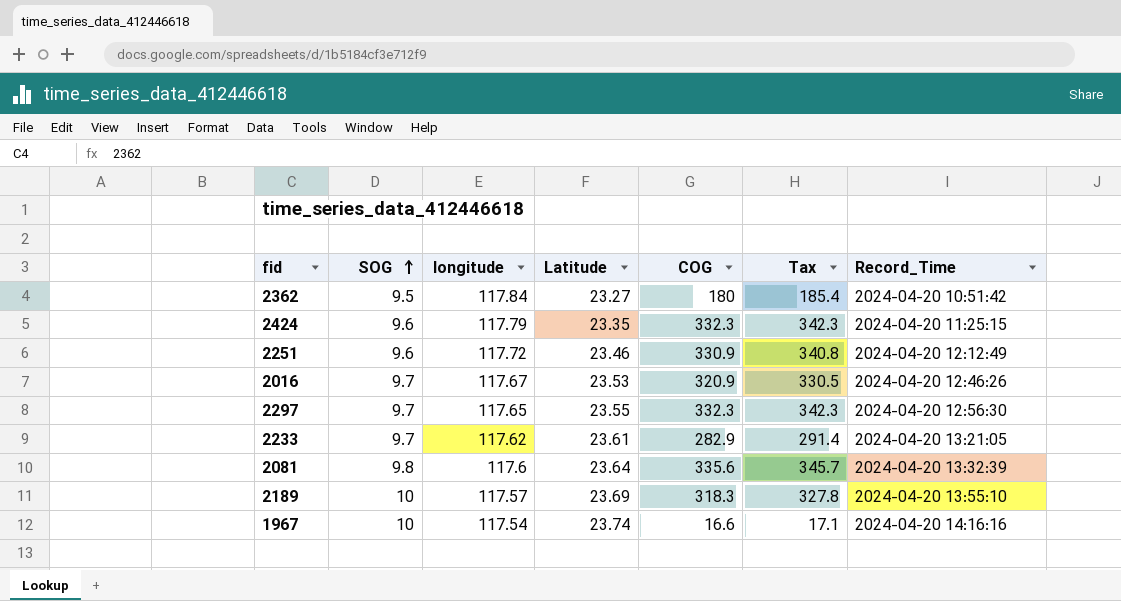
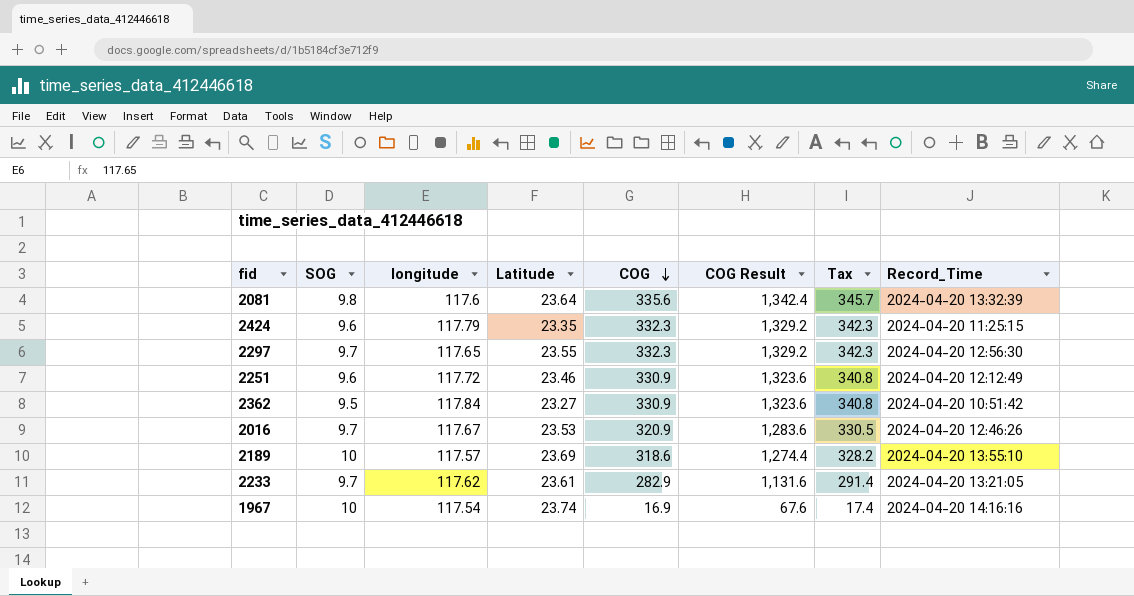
row order: SOG ascending -> COG descending
column COG Result | formula: none -> [COG] * 4
2362 | COG: 180 -> 330.9
2362 | Tax: 185.4 -> 340.8
2189 | COG: 318.3 -> 318.6
2189 | Tax: 327.8 -> 328.2
1967 | COG: 16.6 -> 16.9
1967 | Tax: 17.1 -> 17.4

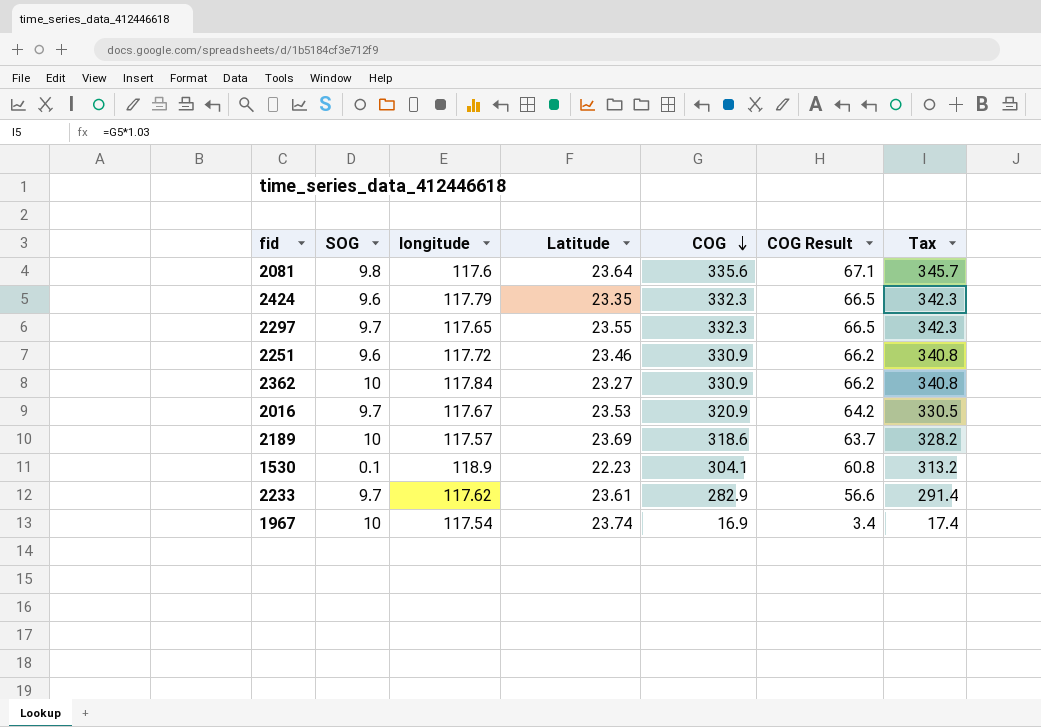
column Record_Time | position: 8 -> none
column COG Result | formula: [COG] * 4 -> [COG] * 0.2
2362 | SOG: 9.5 -> 10
row 1530: none -> 0.1 | 118.9 | 22.23 | 304.1 | 60.8 | 313.2

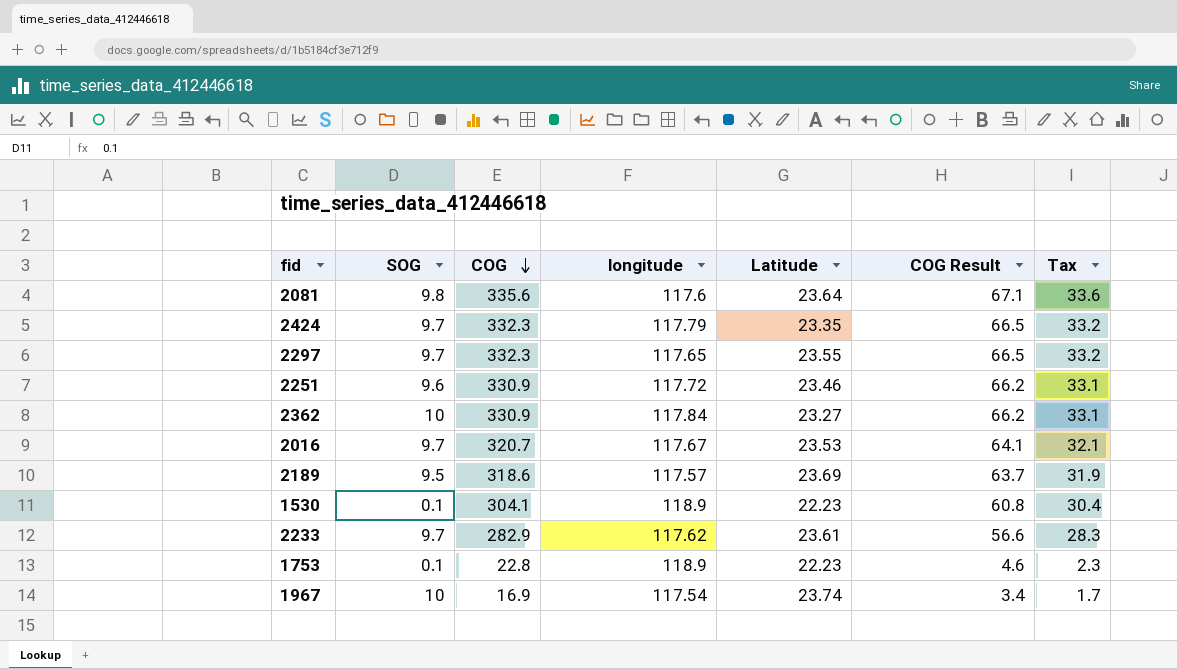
column COG | position: 5 -> 3
column Tax | formula: [COG] * 1.03 -> [COG] * 0.1
2424 | SOG: 9.6 -> 9.7
2016 | COG: 320.9 -> 320.7
2016 | COG Result: 64.2 -> 64.1
2189 | SOG: 10 -> 9.5
row 1753: none -> 0.1 | 22.8 | 118.9 | 22.23 | 4.6 | 2.3

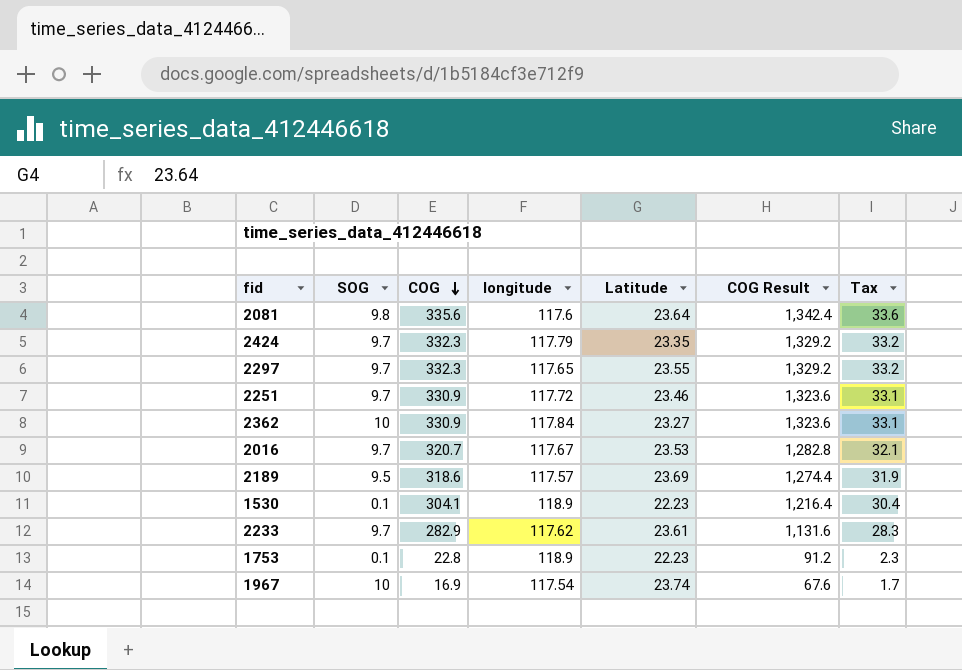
column COG Result | formula: [COG] * 0.2 -> [COG] * 4
2251 | SOG: 9.6 -> 9.7

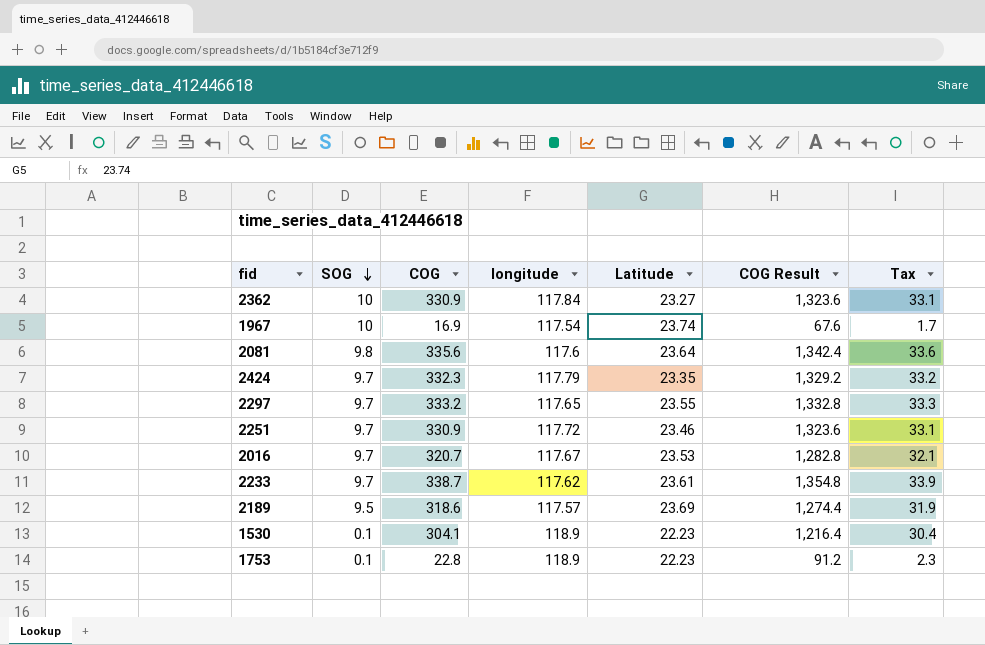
row order: COG descending -> SOG descending
2297 | COG: 332.3 -> 333.2
2297 | COG Result: 1,329.2 -> 1,332.8
2297 | Tax: 33.2 -> 33.3
2233 | COG: 282.9 -> 338.7
2233 | COG Result: 1,131.6 -> 1,354.8
2233 | Tax: 28.3 -> 33.9

